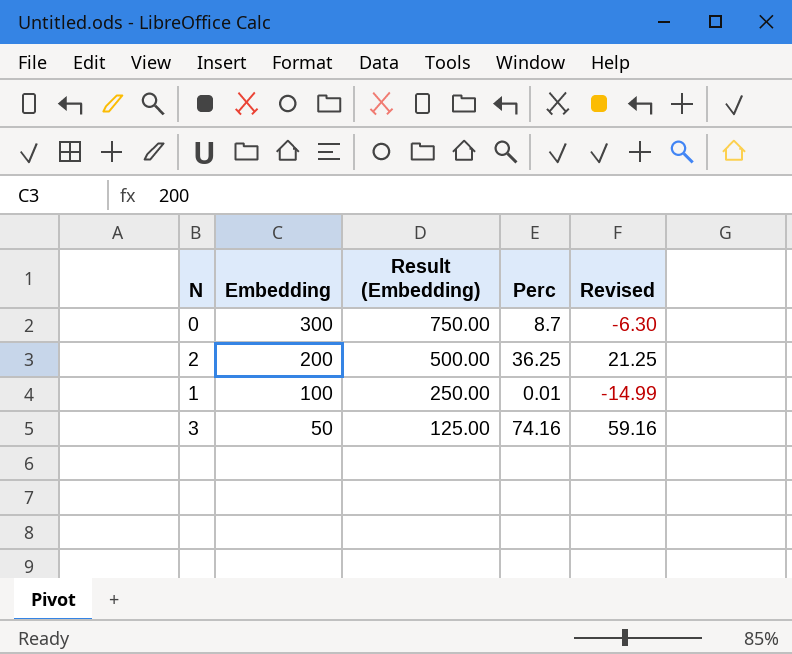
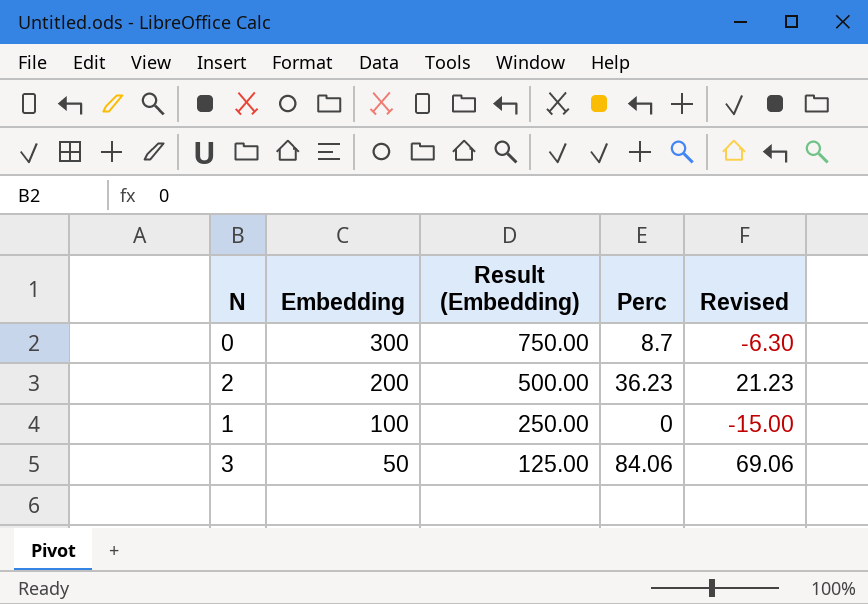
2 | Perc: 36.25 -> 36.23
2 | Revised: 21.25 -> 21.23
1 | Perc: 0.01 -> 0
1 | Revised: -14.99 -> -15.00
3 | Perc: 74.16 -> 84.06
3 | Revised: 59.16 -> 69.06

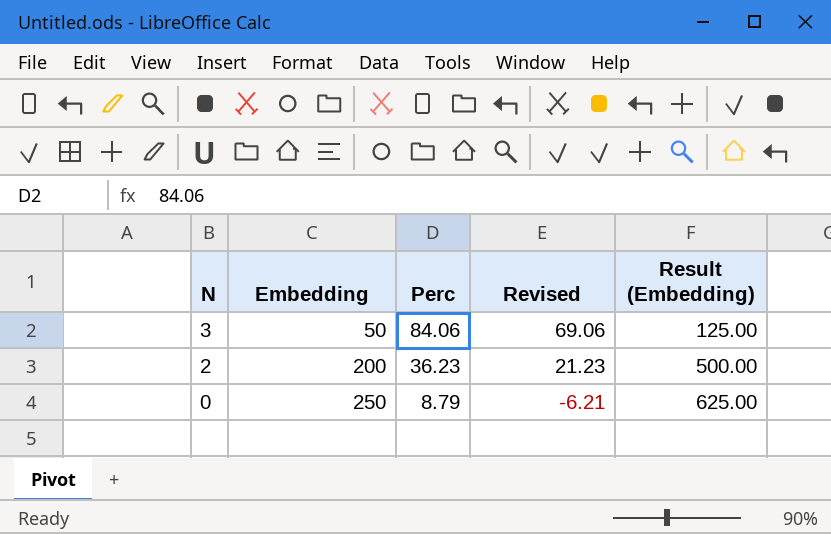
row order: Embedding descending -> N descending
column Result (Embedding) | position: 3 -> 5
row 1: 100 | 250.00 | 0 | -15.00 -> none
0 | Embedding: 300 -> 250
0 | Perc: 8.7 -> 8.79
0 | Revised: -6.30 -> -6.21
0 | Result (Embedding): 750.00 -> 625.00

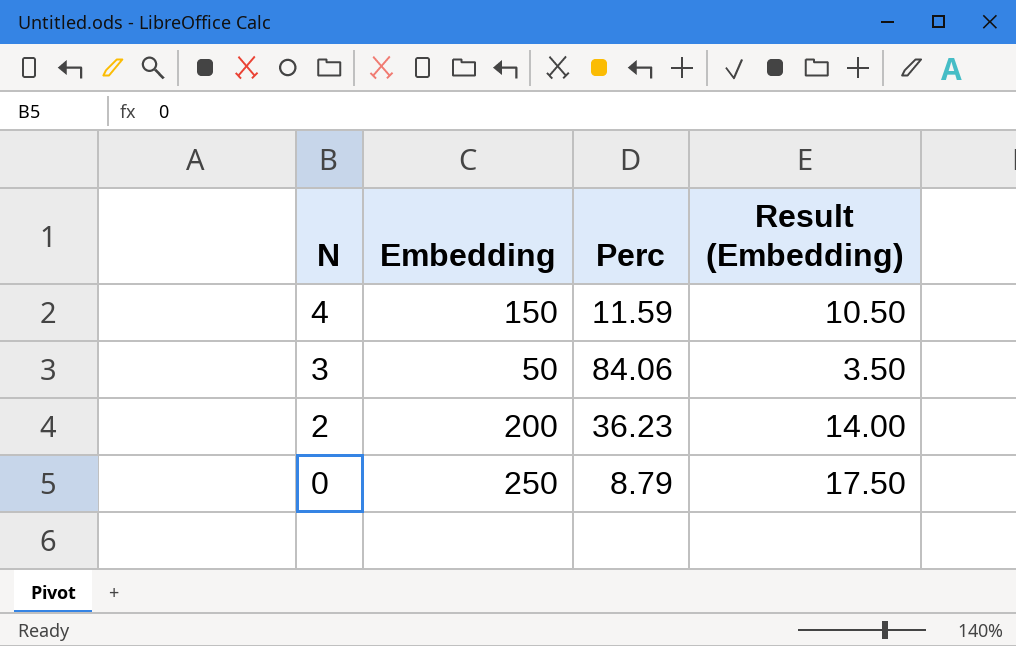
column Revised | formula: [Perc] - 15 -> none
column Result (Embedding) | formula: [Embedding] * 2.5 -> [Embedding] * 0.07
row 4: none -> 150 | 11.59 | 10.50

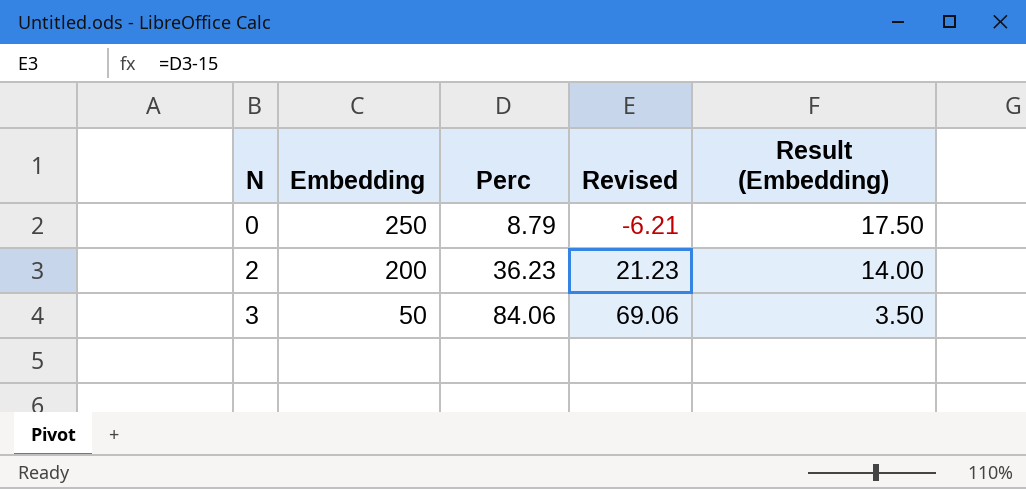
row order: N descending -> N ascending
column Revised | formula: none -> [Perc] - 15
row 4: 150 | 11.59 | 10.50 -> none

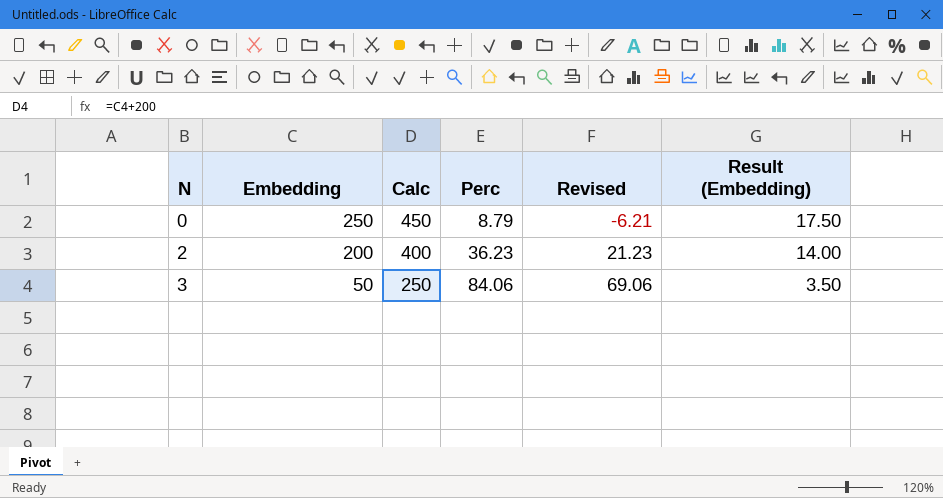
column Calc | formula: none -> [Embedding] + 200

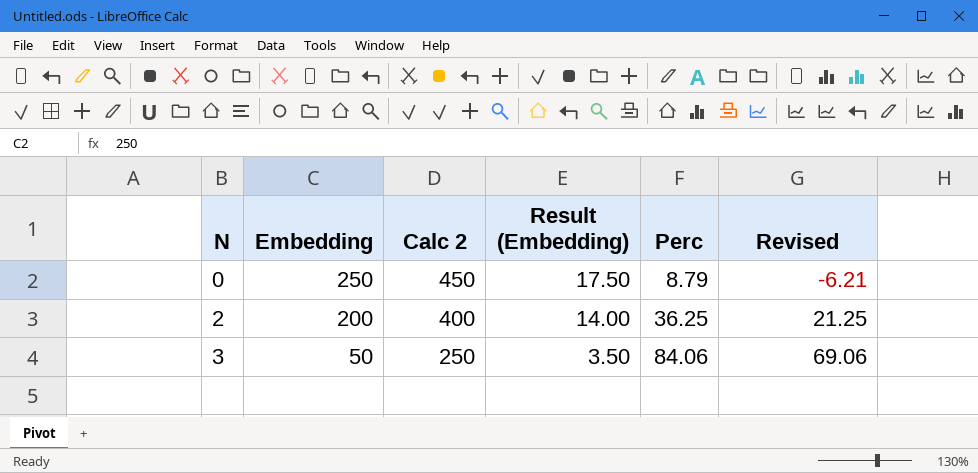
column name: Calc -> Calc 2
column Result (Embedding) | position: 6 -> 4
2 | Perc: 36.23 -> 36.25
2 | Revised: 21.23 -> 21.25

